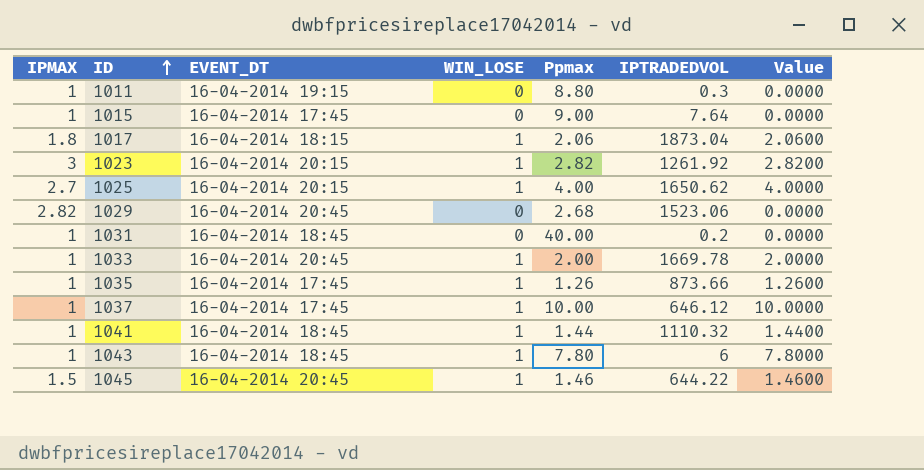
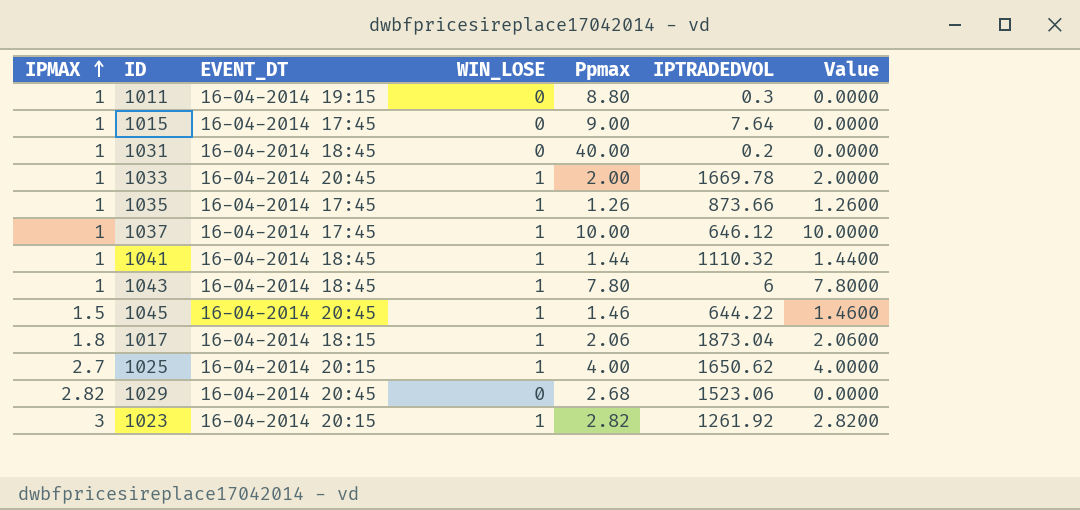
row order: ID ascending -> IPMAX ascending

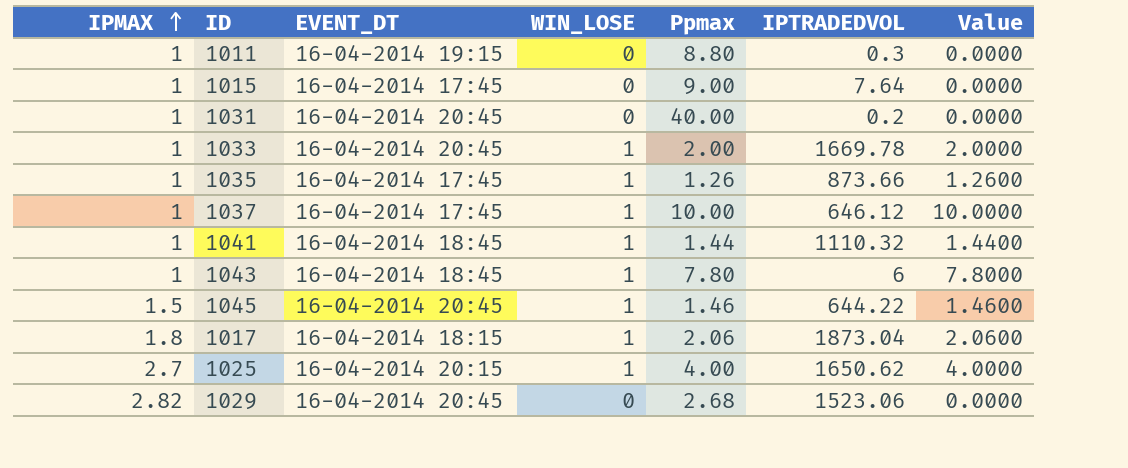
row 1023: 3 | 16-04-2014 20:15 | 1 | 2.82 | 1261.92 | 2.8200 -> none
1031 | EVENT_DT: 16-04-2014 18:45 -> 16-04-2014 20:45

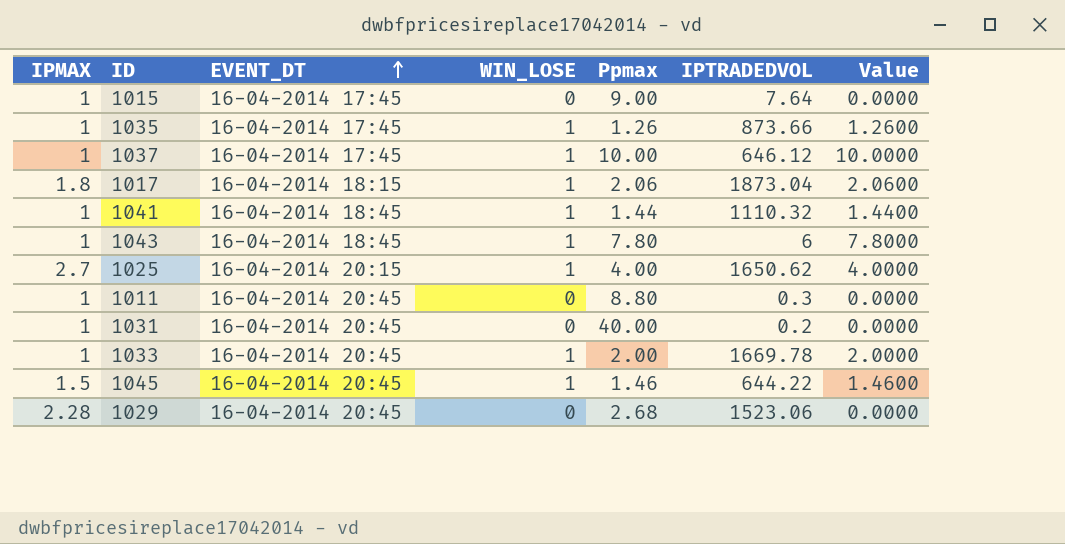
row order: IPMAX ascending -> EVENT_DT ascending
1011 | EVENT_DT: 16-04-2014 19:15 -> 16-04-2014 20:45
1029 | IPMAX: 2.82 -> 2.28

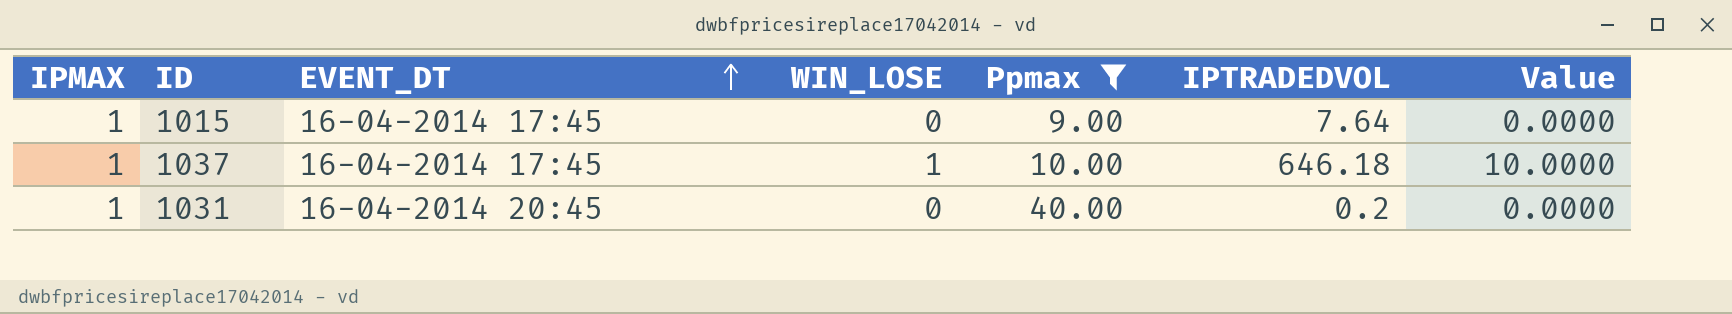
filter: none -> Ppmax >= 9.00
1037 | IPTRADEDVOL: 646.12 -> 646.18

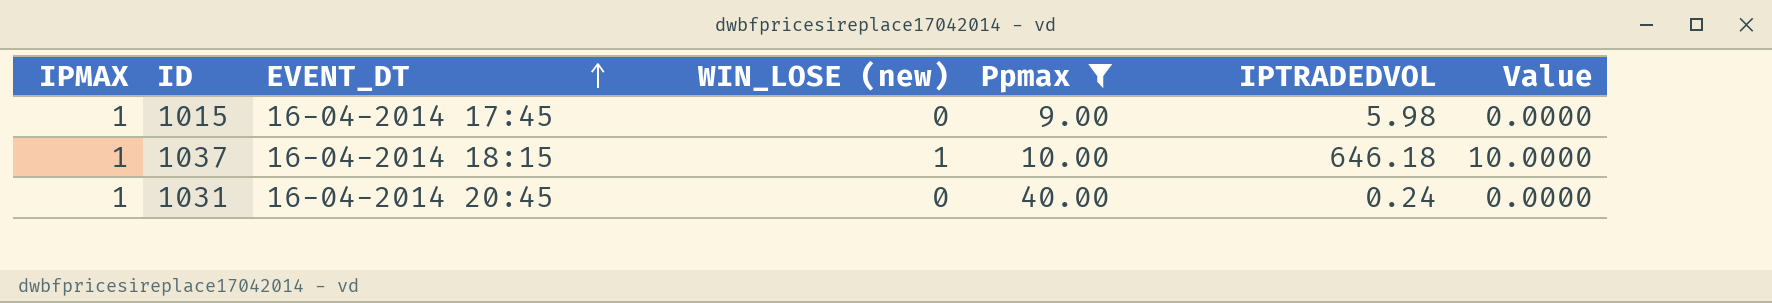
column name: WIN_LOSE -> WIN_LOSE (new)
1015 | IPTRADEDVOL: 7.64 -> 5.98
1037 | EVENT_DT: 16-04-2014 17:45 -> 16-04-2014 18:15
1031 | IPTRADEDVOL: 0.2 -> 0.24

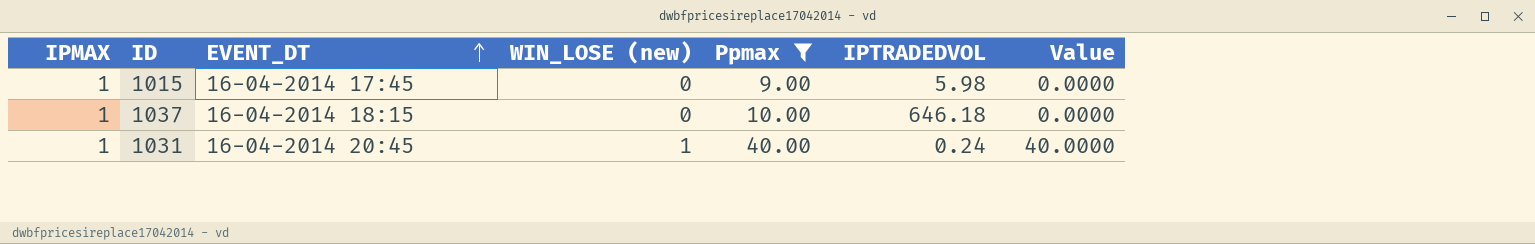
1037 | WIN_LOSE (new): 1 -> 0
1037 | Value: 10.0000 -> 0.0000
1031 | WIN_LOSE (new): 0 -> 1
1031 | Value: 0.0000 -> 40.0000

